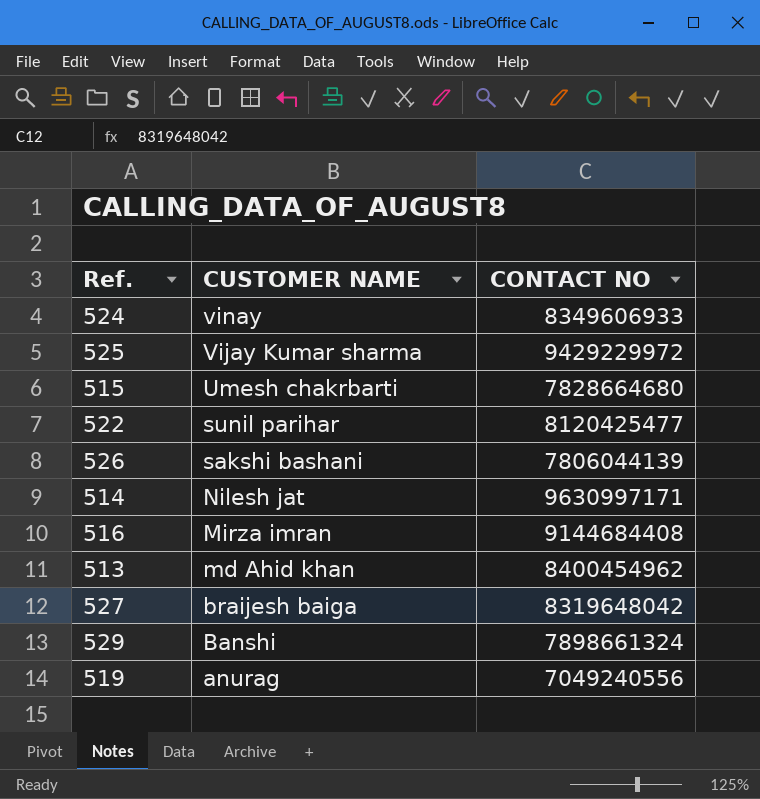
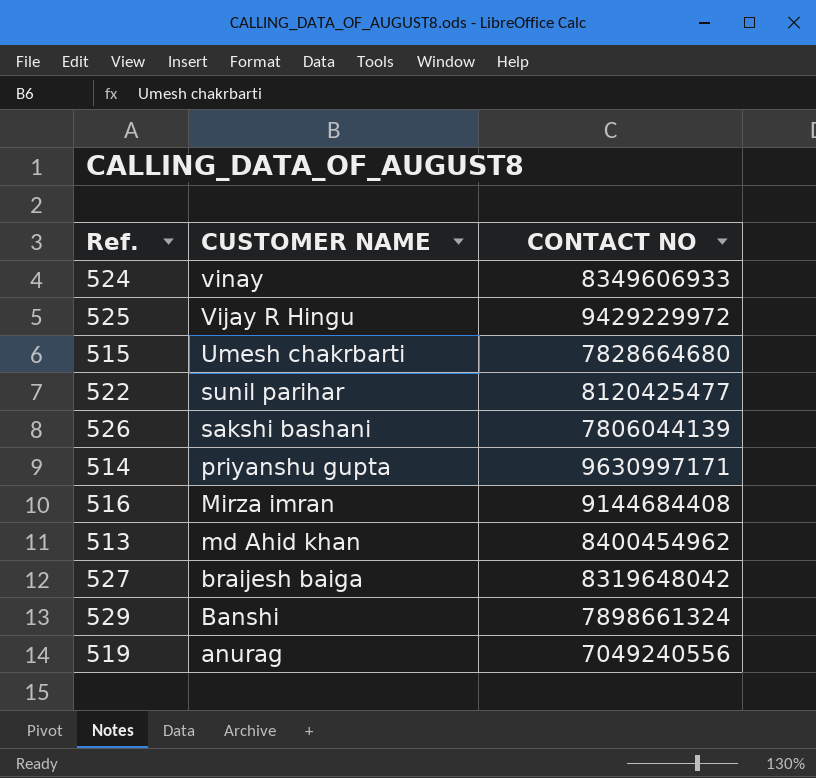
525 | CUSTOMER NAME: Vijay Kumar sharma -> Vijay R Hingu
514 | CUSTOMER NAME: Nilesh jat -> priyanshu gupta

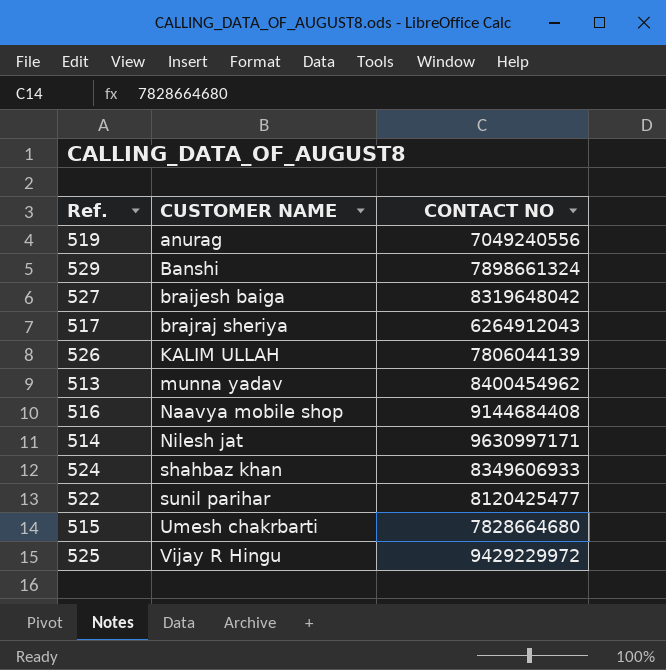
row order: CUSTOMER NAME descending -> CUSTOMER NAME ascending
row 517: none -> brajraj sheriya | 6264912043
526 | CUSTOMER NAME: sakshi bashani -> KALIM ULLAH
513 | CUSTOMER NAME: md Ahid khan -> munna yadav
516 | CUSTOMER NAME: Mirza imran -> Naavya mobile shop
514 | CUSTOMER NAME: priyanshu gupta -> Nilesh jat
524 | CUSTOMER NAME: vinay -> shahbaz khan

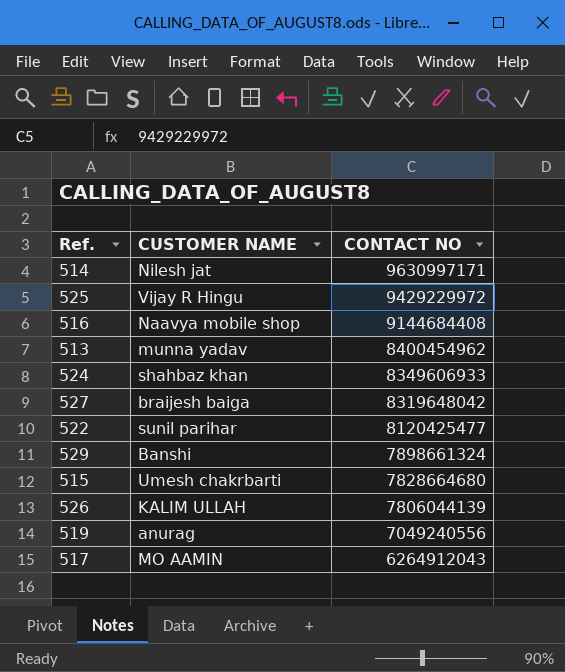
row order: CUSTOMER NAME ascending -> CONTACT NO descending
517 | CUSTOMER NAME: brajraj sheriya -> MO AAMIN

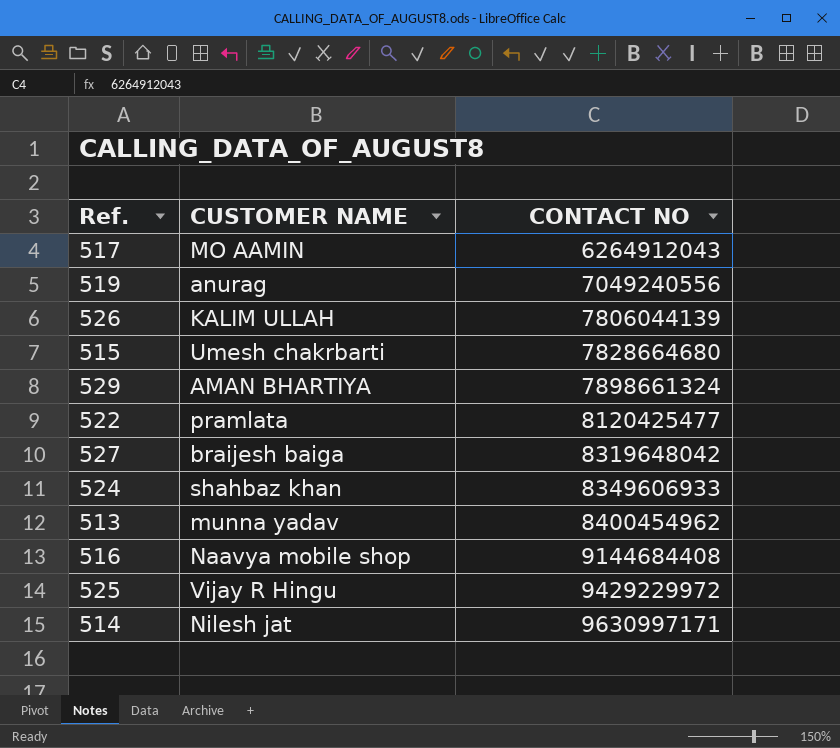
row order: CONTACT NO descending -> CONTACT NO ascending
529 | CUSTOMER NAME: Banshi -> AMAN BHARTIYA
522 | CUSTOMER NAME: sunil parihar -> pramlata

